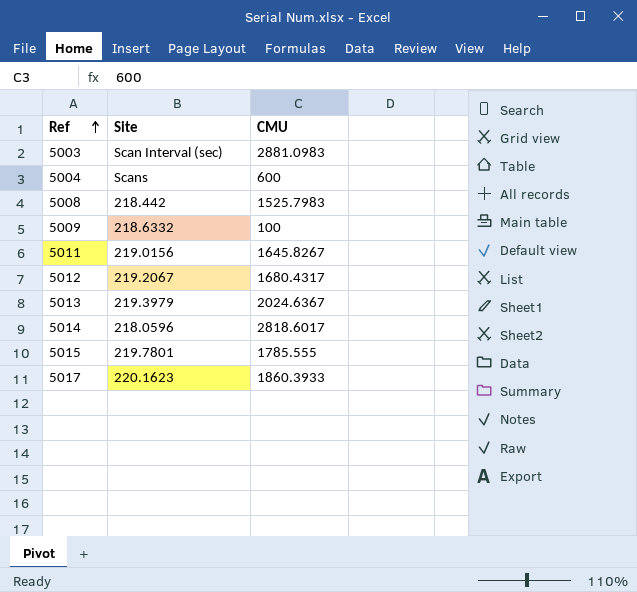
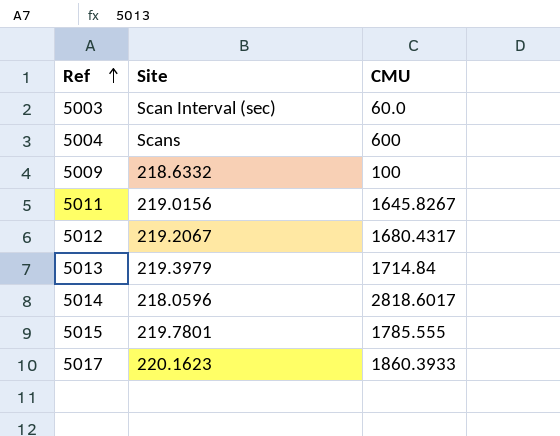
row 5008: 218.442 | 1525.7983 -> none
5003 | CMU: 2881.0983 -> 60.0
5013 | CMU: 2024.6367 -> 1714.84

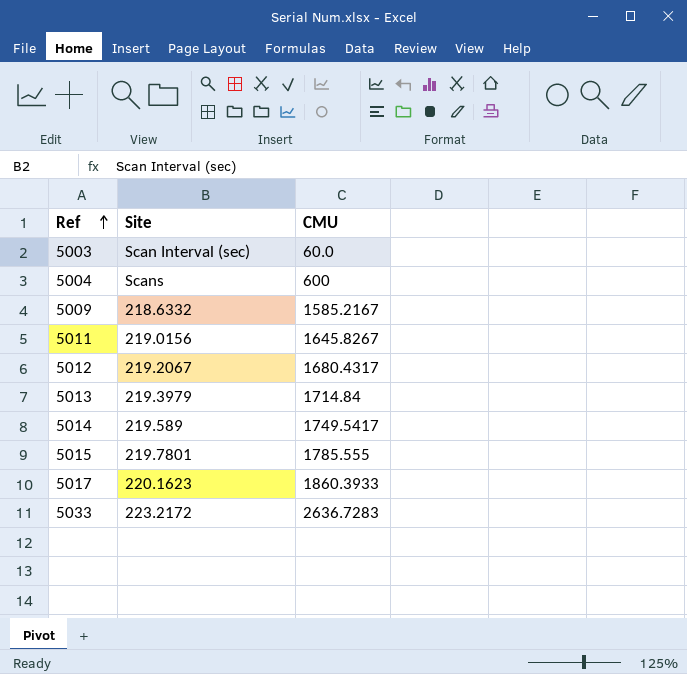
5009 | CMU: 100 -> 1585.2167
5014 | Site: 218.0596 -> 219.589
5014 | CMU: 2818.6017 -> 1749.5417
row 5033: none -> 223.2172 | 2636.7283

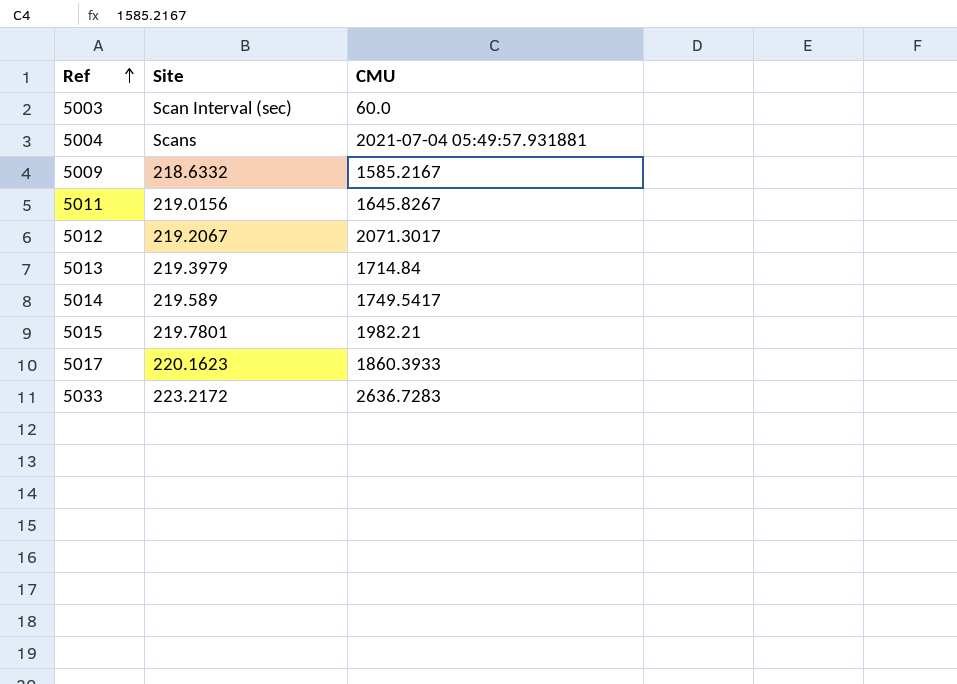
5004 | CMU: 600 -> 2021-07-04 05:49:57.931881
5012 | CMU: 1680.4317 -> 2071.3017
5015 | CMU: 1785.555 -> 1982.21

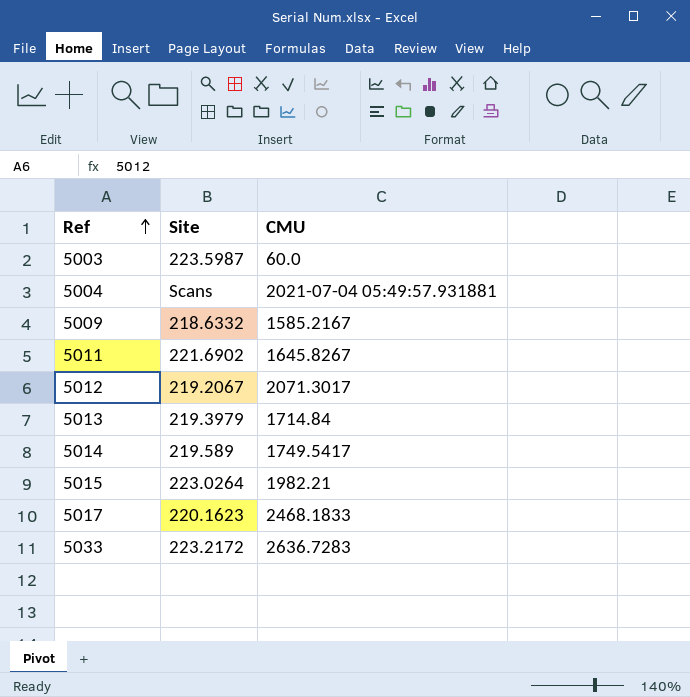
5003 | Site: Scan Interval (sec) -> 223.5987
5011 | Site: 219.0156 -> 221.6902
5015 | Site: 219.7801 -> 223.0264
5017 | CMU: 1860.3933 -> 2468.1833

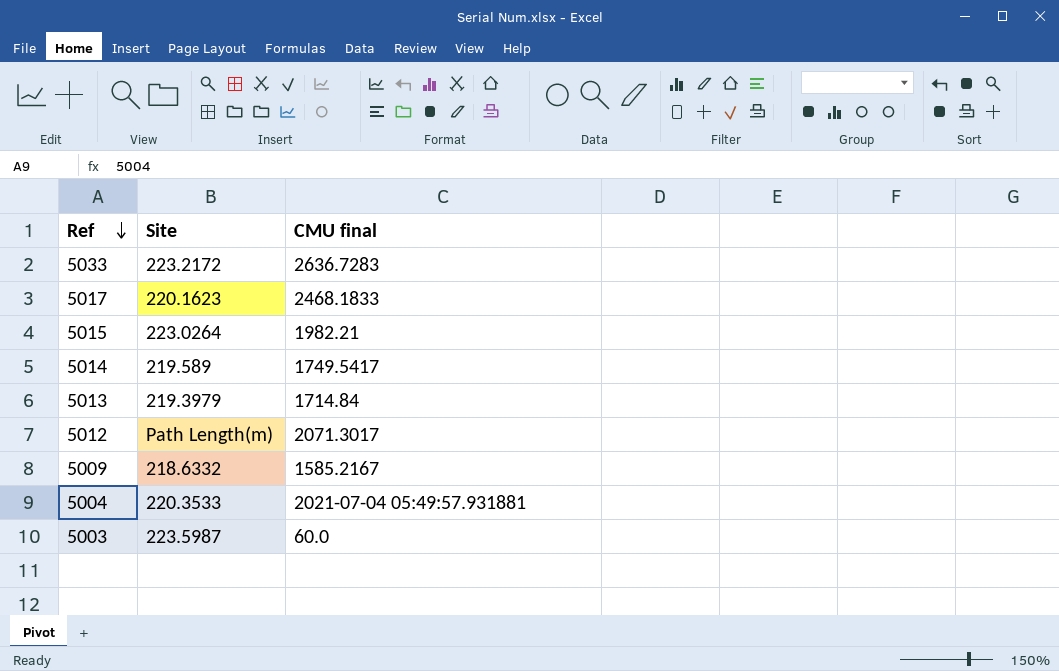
row order: Ref ascending -> Ref descending
column name: CMU -> CMU final
row 5011: 221.6902 | 1645.8267 -> none
5012 | Site: 219.2067 -> Path Length(m)
5004 | Site: Scans -> 220.3533

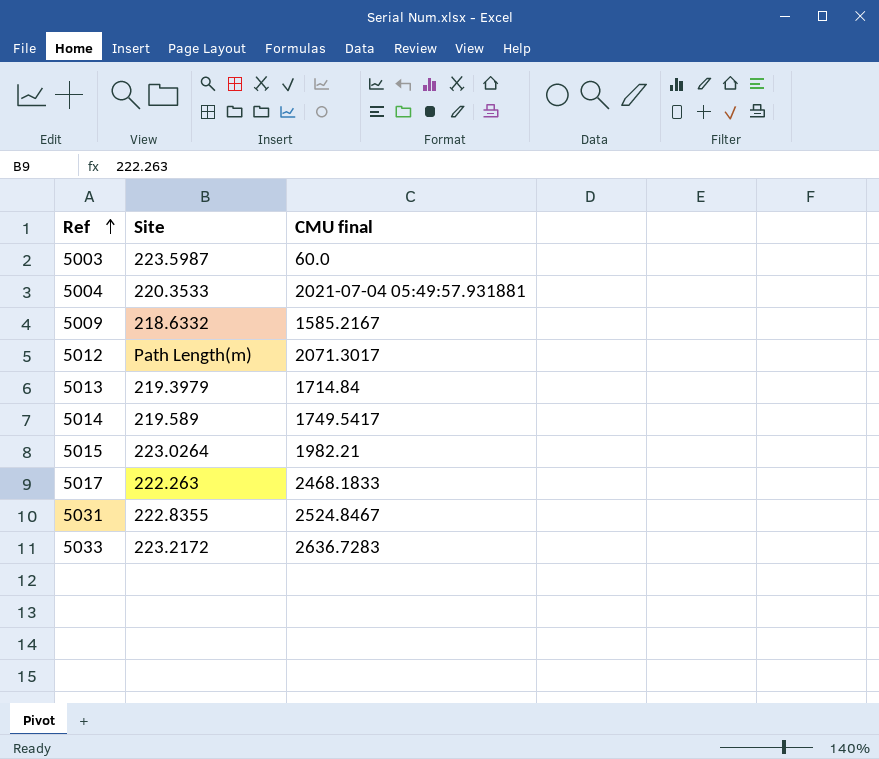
row order: Ref descending -> Ref ascending
5017 | Site: 220.1623 -> 222.263
row 5031: none -> 222.8355 | 2524.8467

